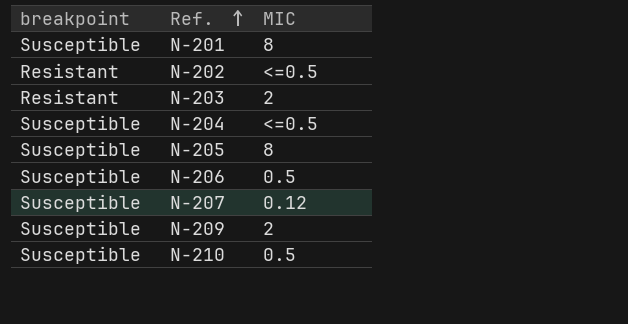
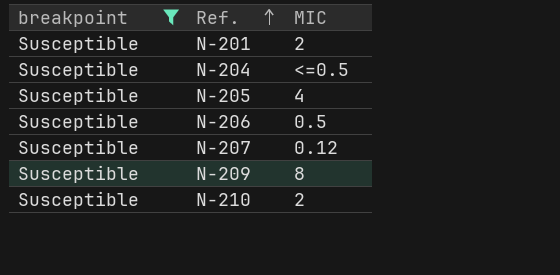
filter: none -> breakpoint = Susceptible
N-201 | MIC: 8 -> 2
N-205 | MIC: 8 -> 4
N-209 | MIC: 2 -> 8
N-210 | MIC: 0.5 -> 2

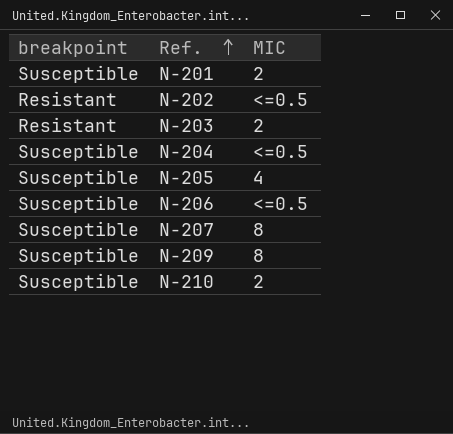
filter: breakpoint = Susceptible -> none
N-206 | MIC: 0.5 -> <=0.5
N-207 | MIC: 0.12 -> 8

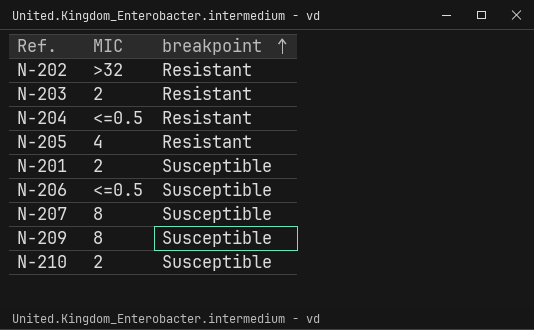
row order: Ref. ascending -> breakpoint ascending
column breakpoint | position: 1 -> 3
N-202 | MIC: <=0.5 -> >32
N-204 | breakpoint: Susceptible -> Resistant
N-205 | breakpoint: Susceptible -> Resistant

